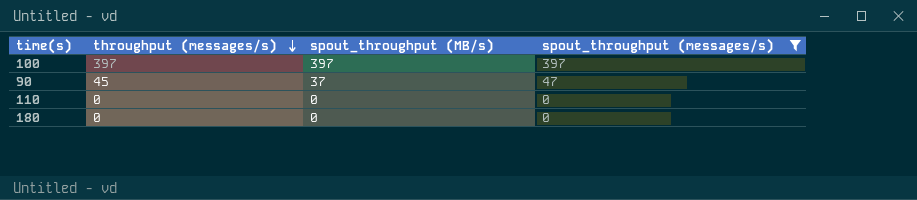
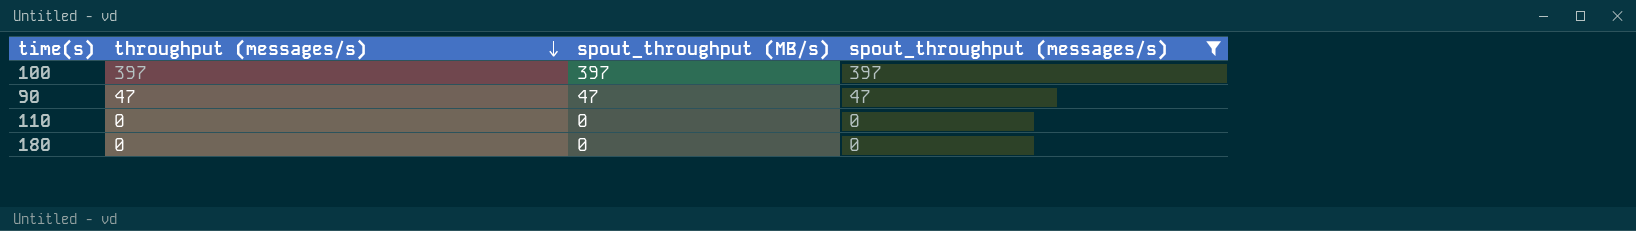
90 | throughput (messages/s): 45 -> 47
90 | spout_throughput (MB/s): 37 -> 47

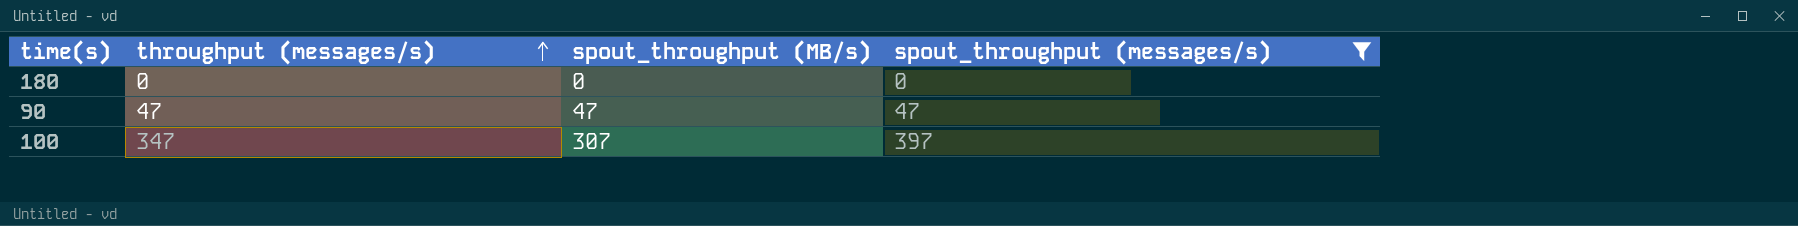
row order: throughput (messages/s) descending -> throughput (messages/s) ascending
row 110: 0 | 0 | 0 -> none
100 | throughput (messages/s): 397 -> 347
100 | spout_throughput (MB/s): 397 -> 307

